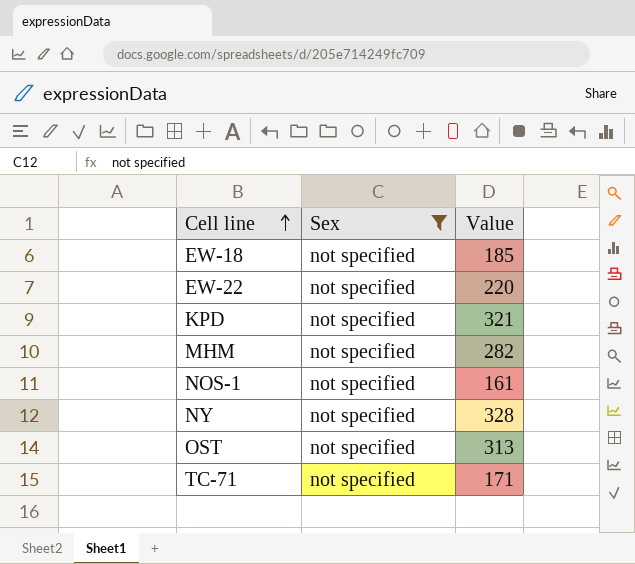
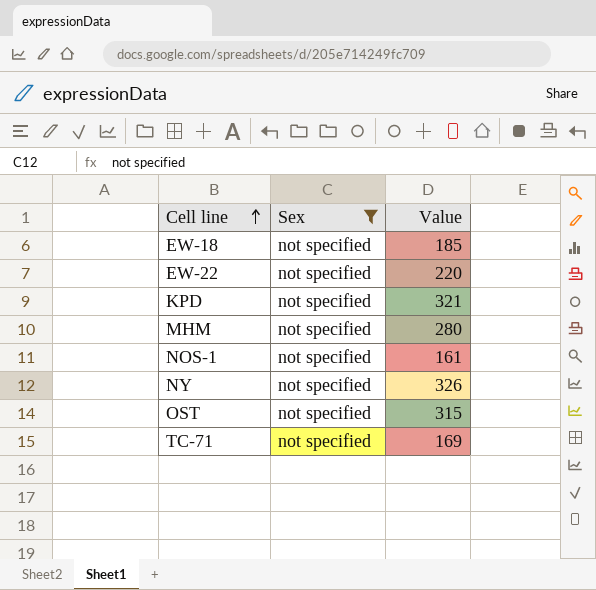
MHM | Value: 282 -> 280
NY | Value: 328 -> 326
OST | Value: 313 -> 315
TC-71 | Value: 171 -> 169

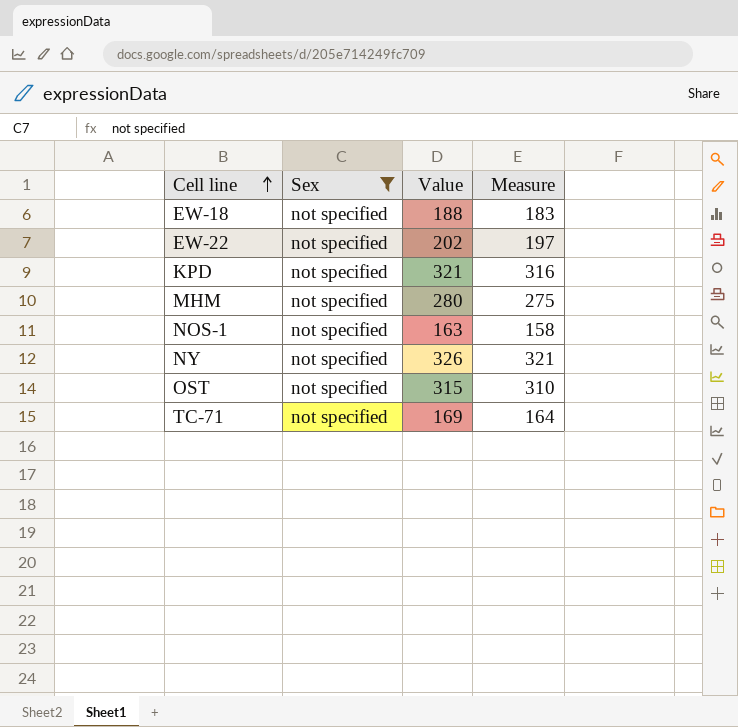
column Measure | formula: none -> [Value] - 5
EW-18 | Value: 185 -> 188
EW-22 | Value: 220 -> 202
NOS-1 | Value: 161 -> 163

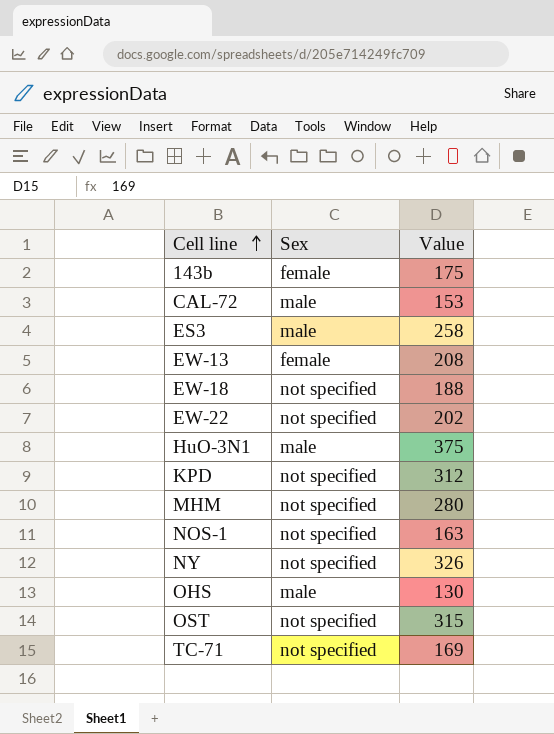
filter: Sex = not specified -> none
column Measure | formula: [Value] - 5 -> none
KPD | Value: 321 -> 312

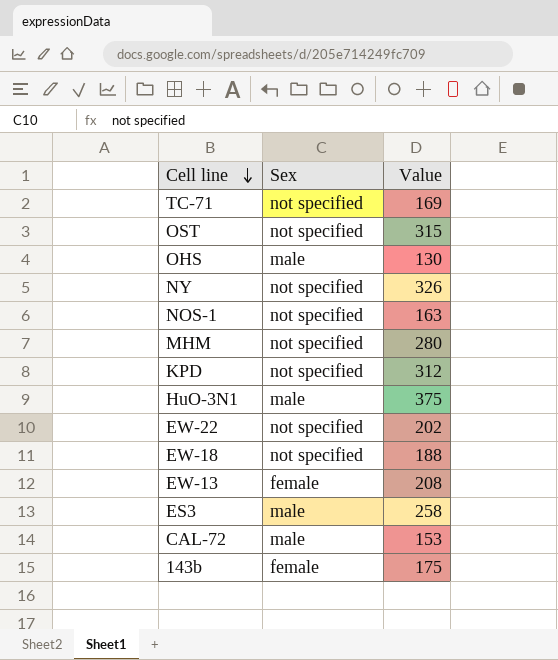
row order: Cell line ascending -> Cell line descending

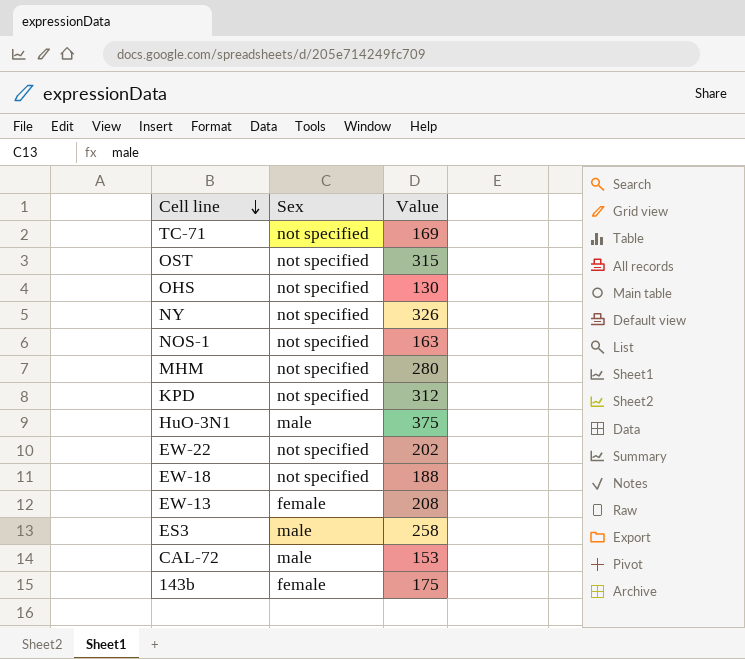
OHS | Sex: male -> not specified

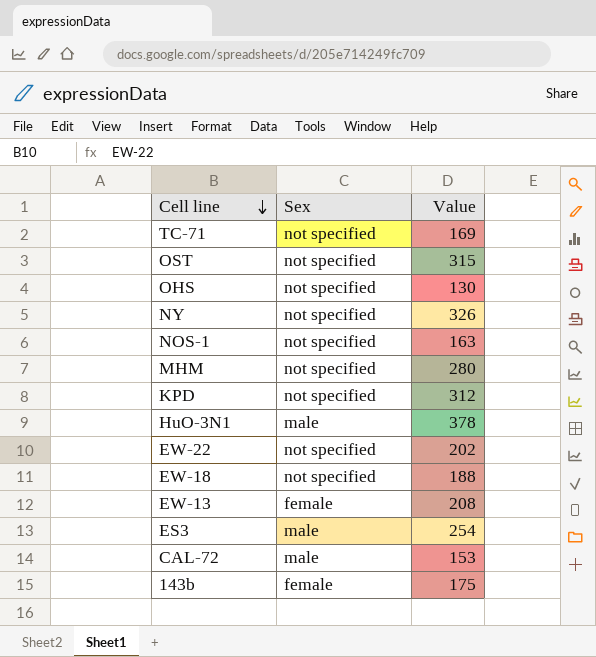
HuO-3N1 | Value: 375 -> 378
ES3 | Value: 258 -> 254

